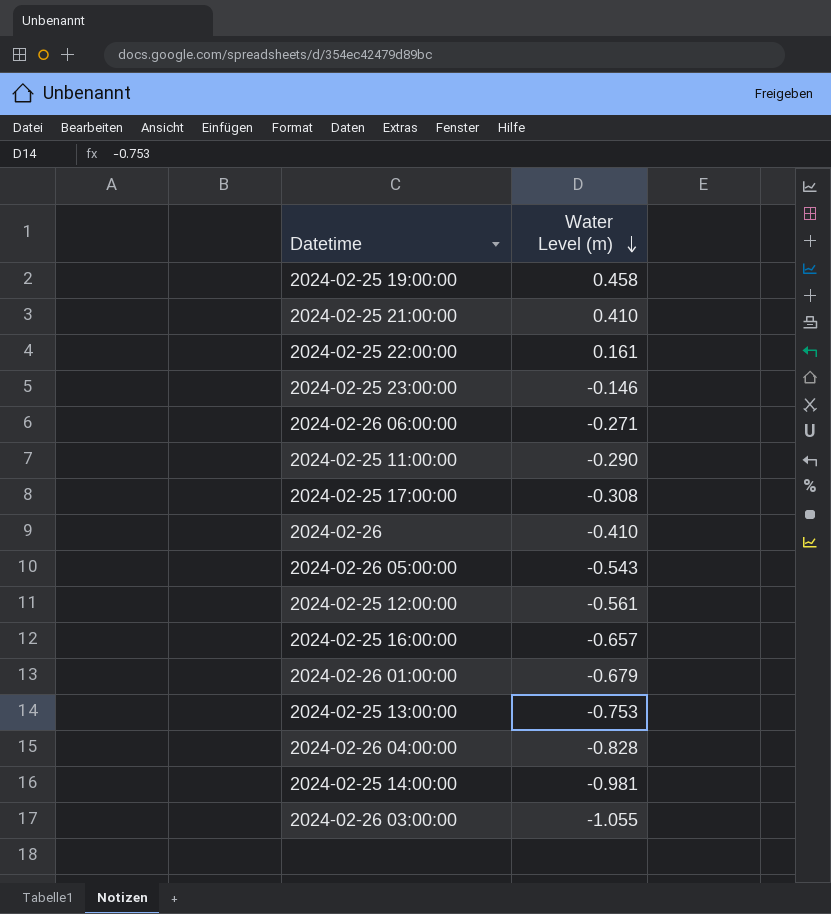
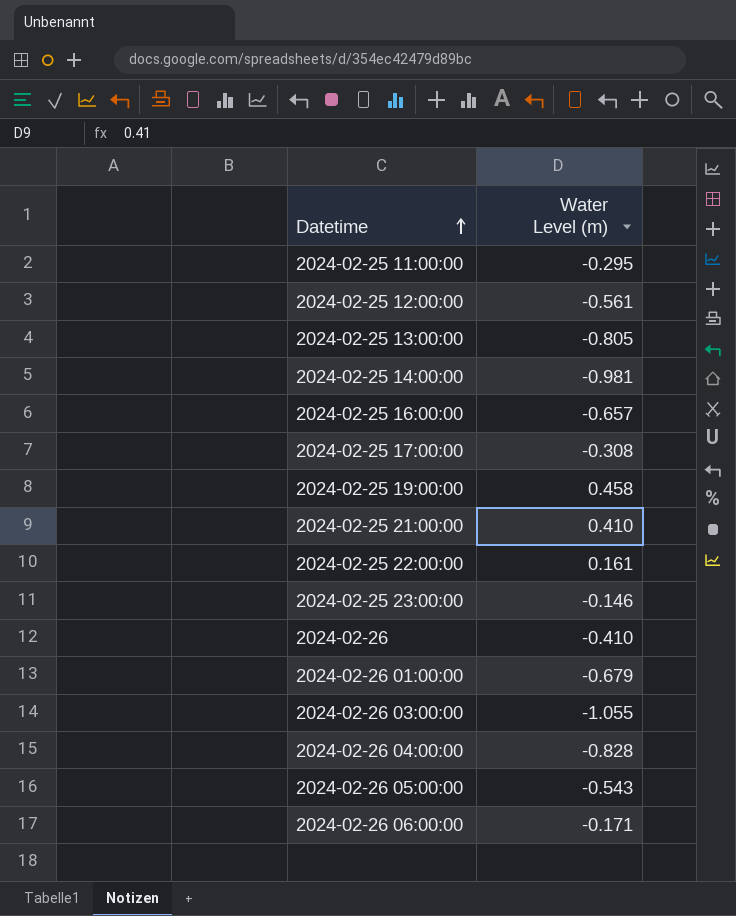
row order: Water Level (m) descending -> Datetime ascending
2024-02-25 11:00:00 | Water Level (m): -0.290 -> -0.295
2024-02-25 13:00:00 | Water Level (m): -0.753 -> -0.805
2024-02-26 06:00:00 | Water Level (m): -0.271 -> -0.171

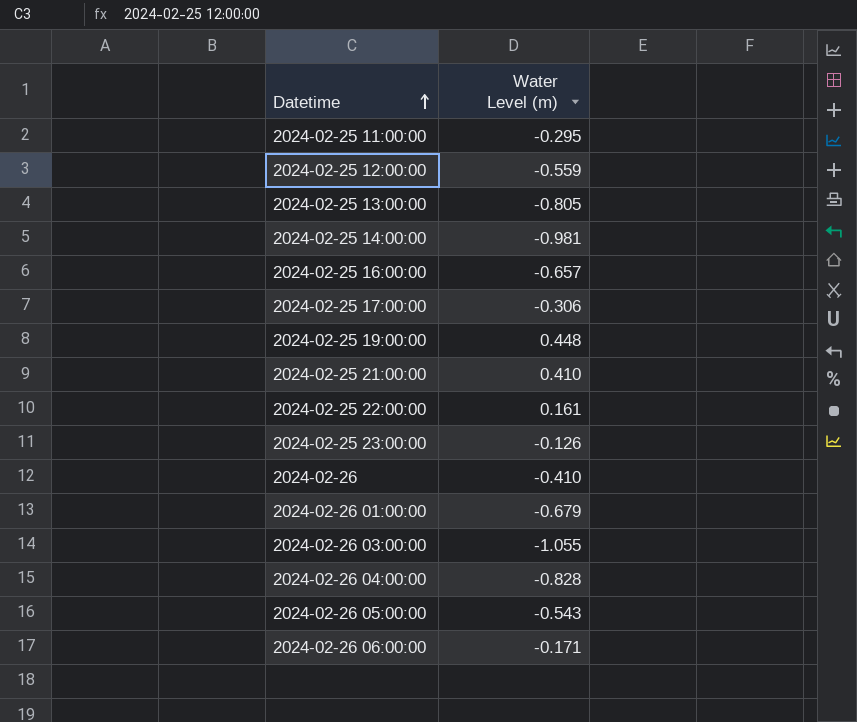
2024-02-25 12:00:00 | Water Level (m): -0.561 -> -0.559
2024-02-25 17:00:00 | Water Level (m): -0.308 -> -0.306
2024-02-25 19:00:00 | Water Level (m): 0.458 -> 0.448
2024-02-25 23:00:00 | Water Level (m): -0.146 -> -0.126

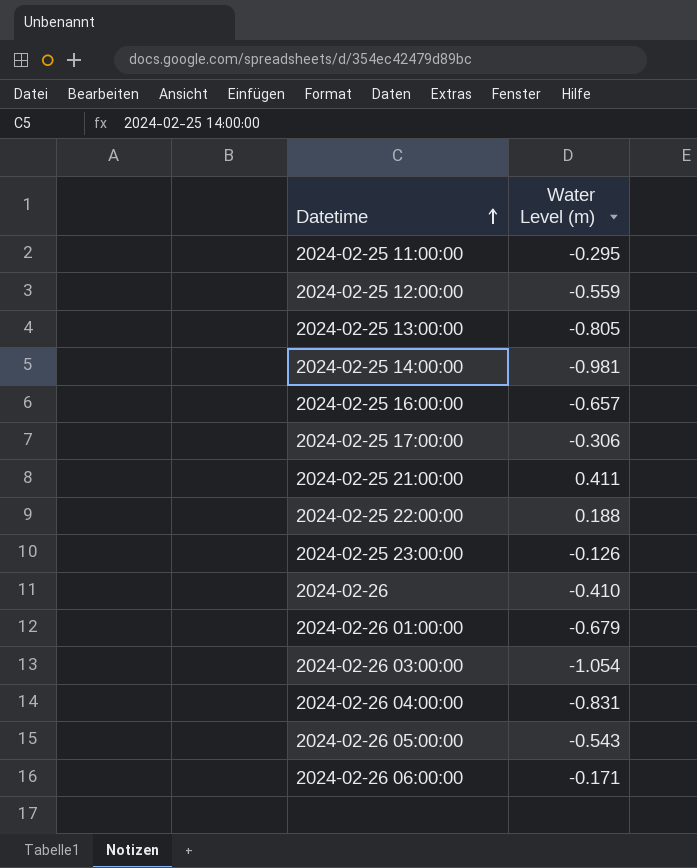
row 2024-02-25 19:00:00: 0.448 -> none
2024-02-25 21:00:00 | Water Level (m): 0.410 -> 0.411
2024-02-25 22:00:00 | Water Level (m): 0.161 -> 0.188
2024-02-26 03:00:00 | Water Level (m): -1.055 -> -1.054
2024-02-26 04:00:00 | Water Level (m): -0.828 -> -0.831

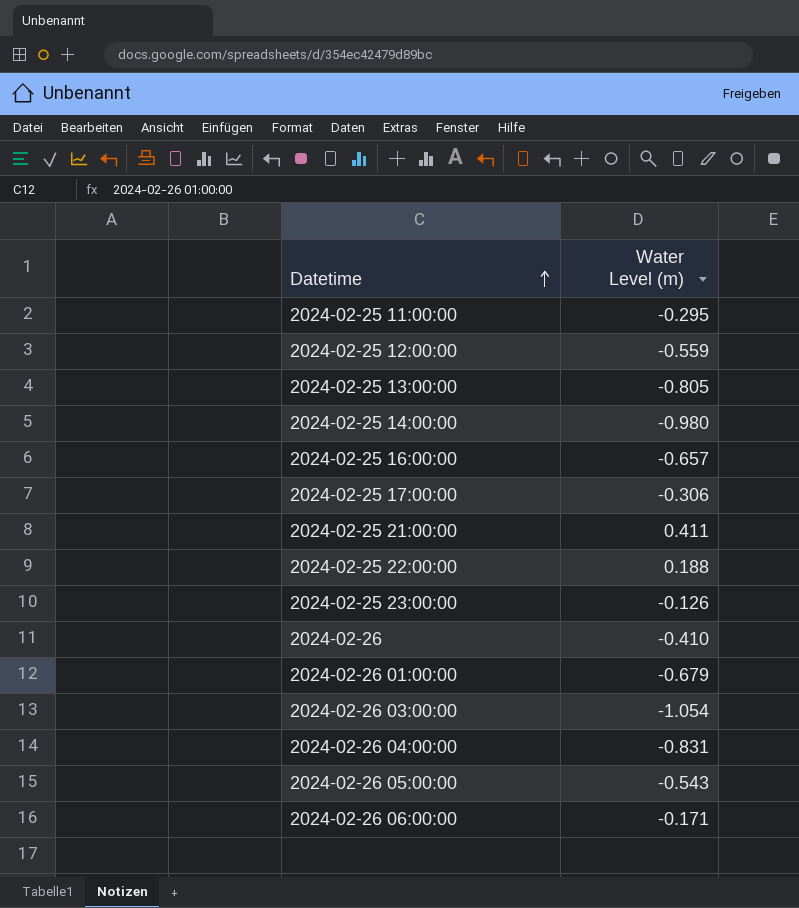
2024-02-25 14:00:00 | Water Level (m): -0.981 -> -0.980

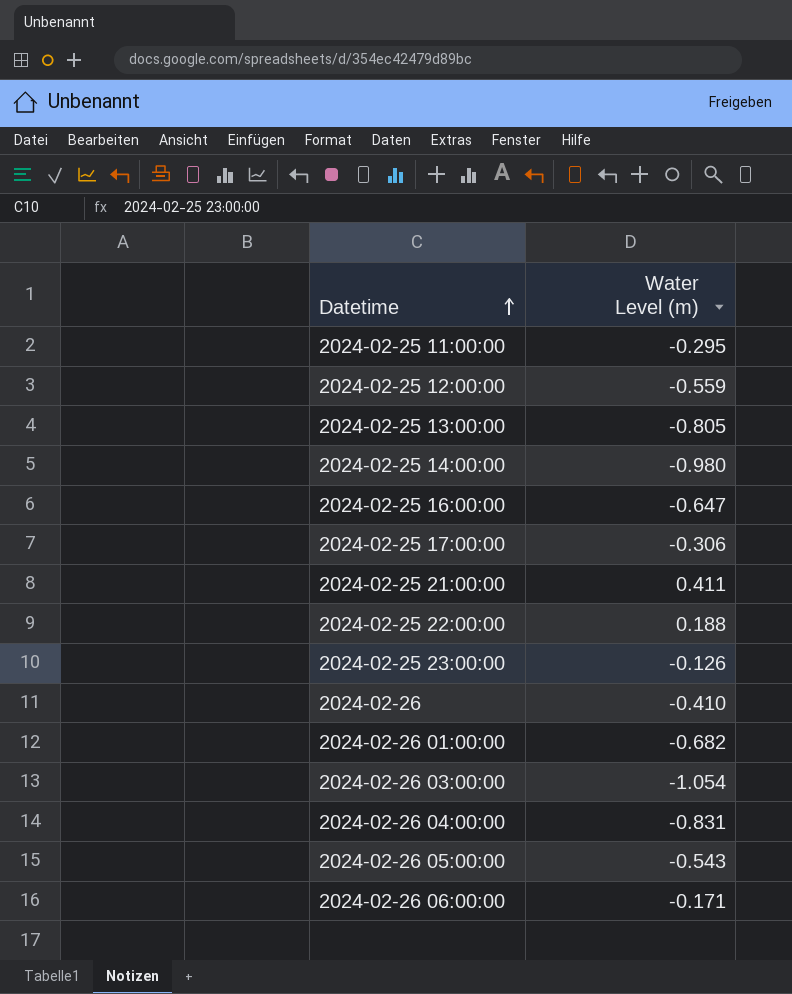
2024-02-25 16:00:00 | Water Level (m): -0.657 -> -0.647
2024-02-26 01:00:00 | Water Level (m): -0.679 -> -0.682

